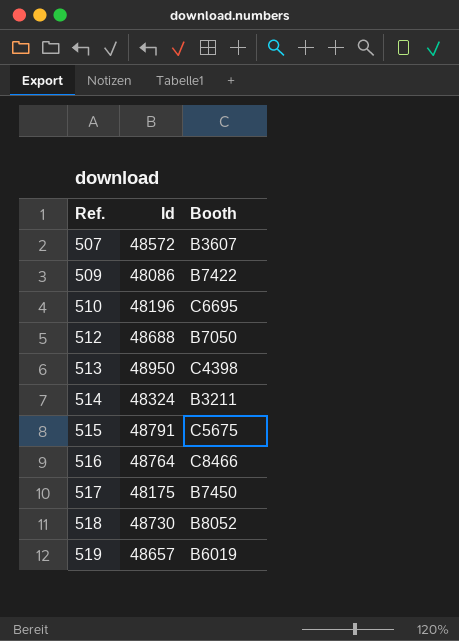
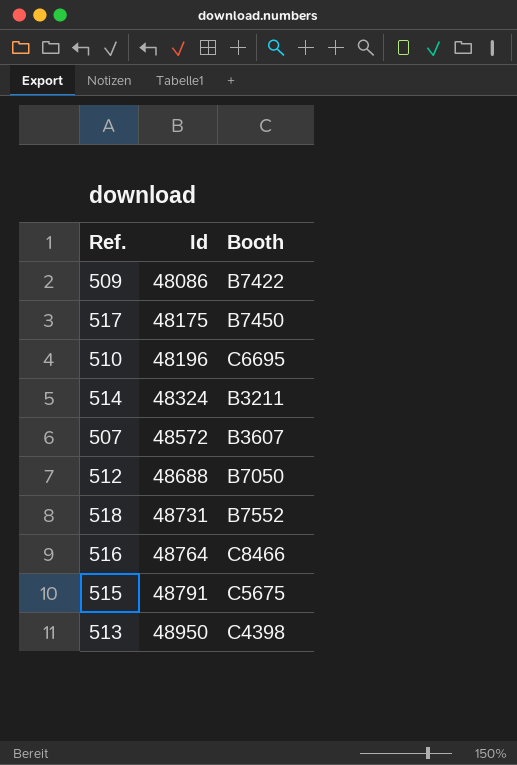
row order: Ref. ascending -> Id ascending
row 519: 48657 | B6019 -> none
518 | Id: 48730 -> 48731
518 | Booth: B8052 -> B7552

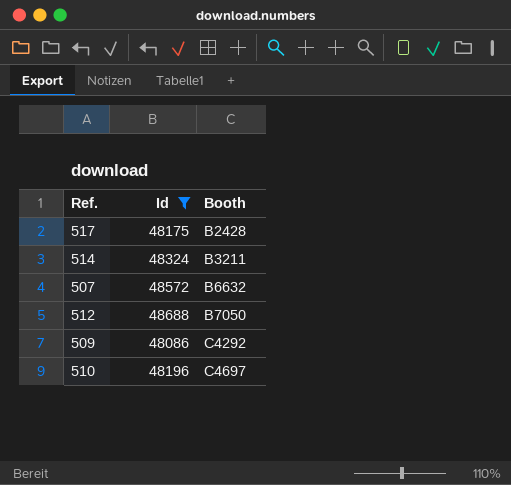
filter: none -> Id <= 48688
row order: Id ascending -> Booth ascending
517 | Booth: B7450 -> B2428
507 | Booth: B3607 -> B6632
509 | Booth: B7422 -> C4292
510 | Booth: C6695 -> C4697

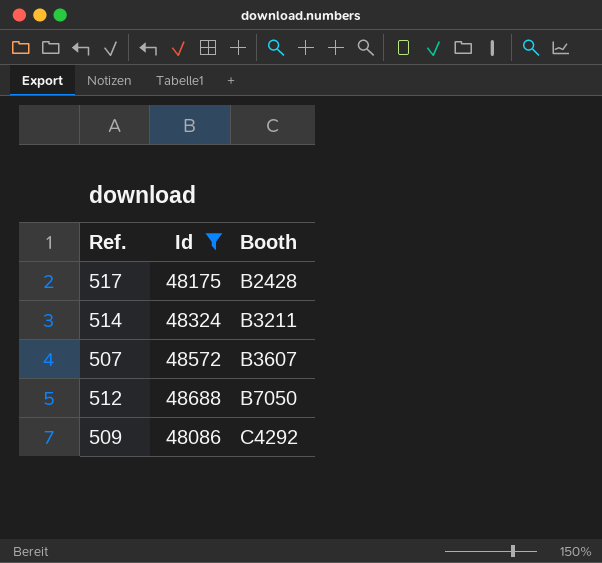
row 510: 48196 | C4697 -> none
507 | Booth: B6632 -> B3607

